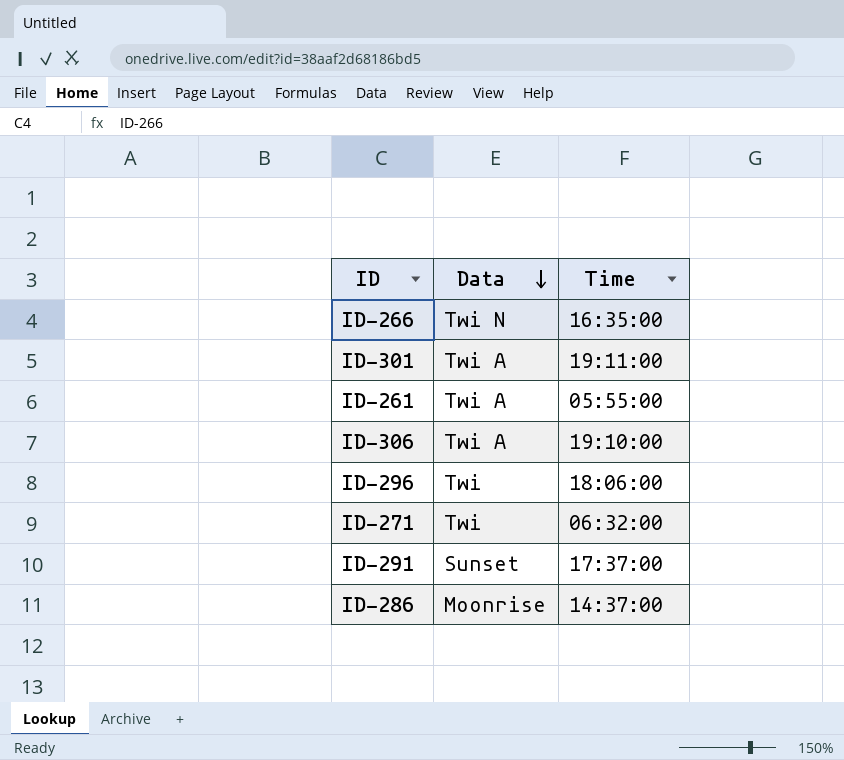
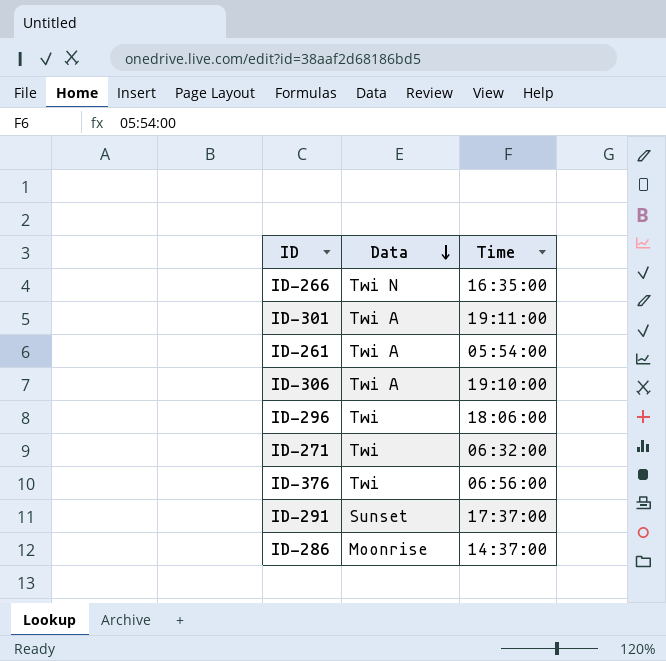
ID-261 | Time: 05:55:00 -> 05:54:00
row ID-376: none -> Twi | 06:56:00

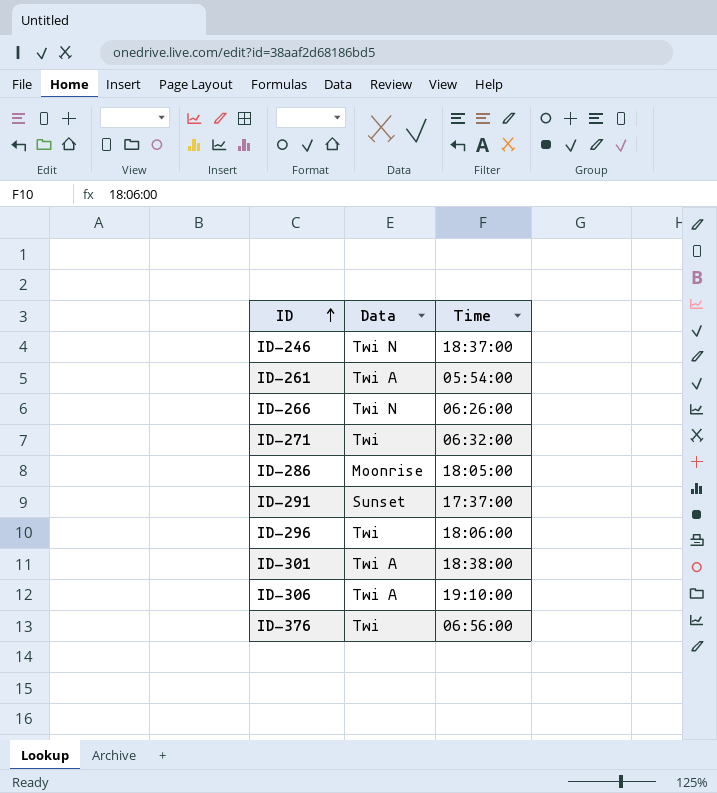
row order: Data descending -> ID ascending
row ID-246: none -> Twi N | 18:37:00
ID-266 | Time: 16:35:00 -> 06:26:00
ID-286 | Time: 14:37:00 -> 18:05:00
ID-301 | Time: 19:11:00 -> 18:38:00

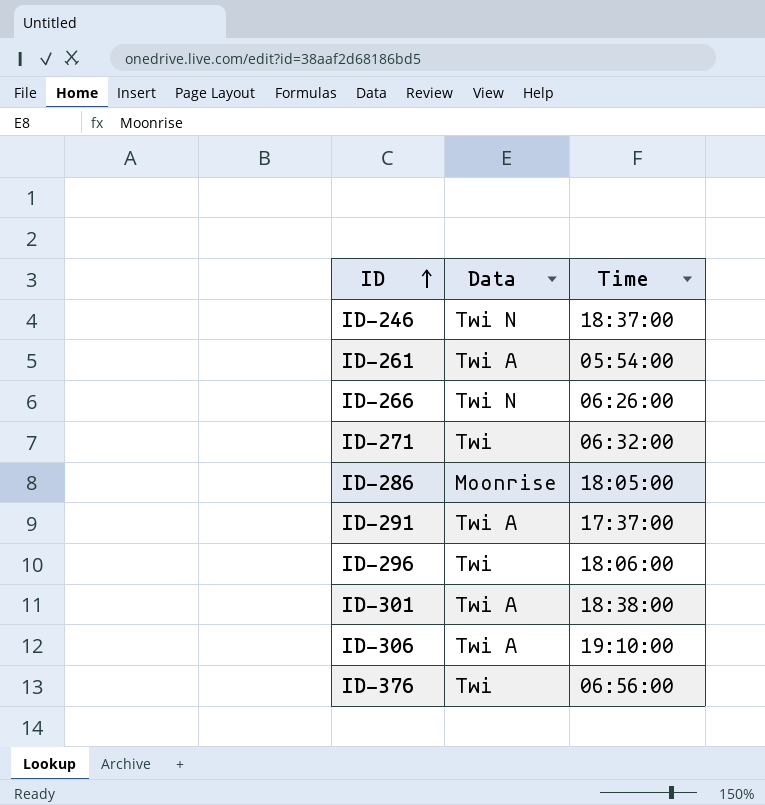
ID-291 | Data: Sunset -> Twi A

